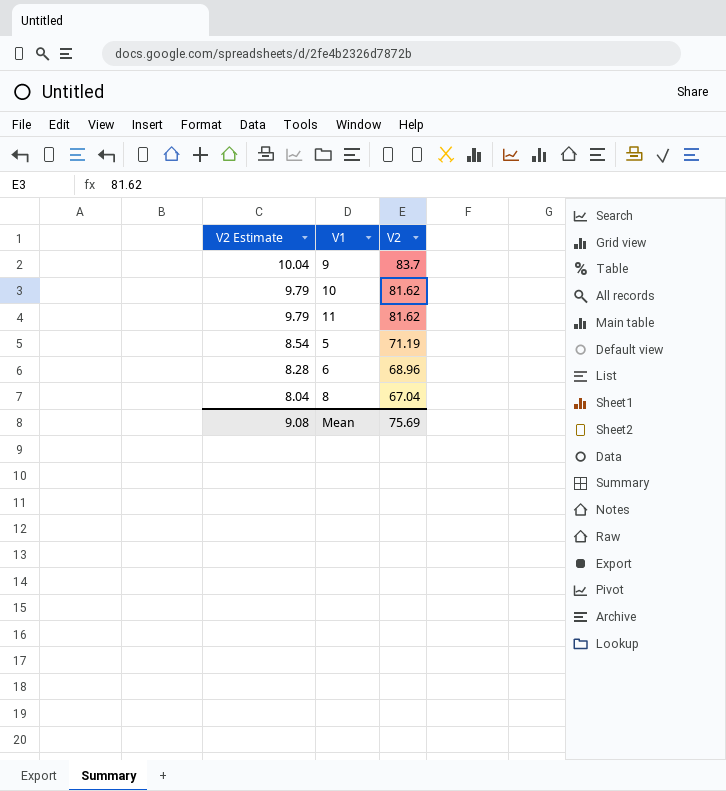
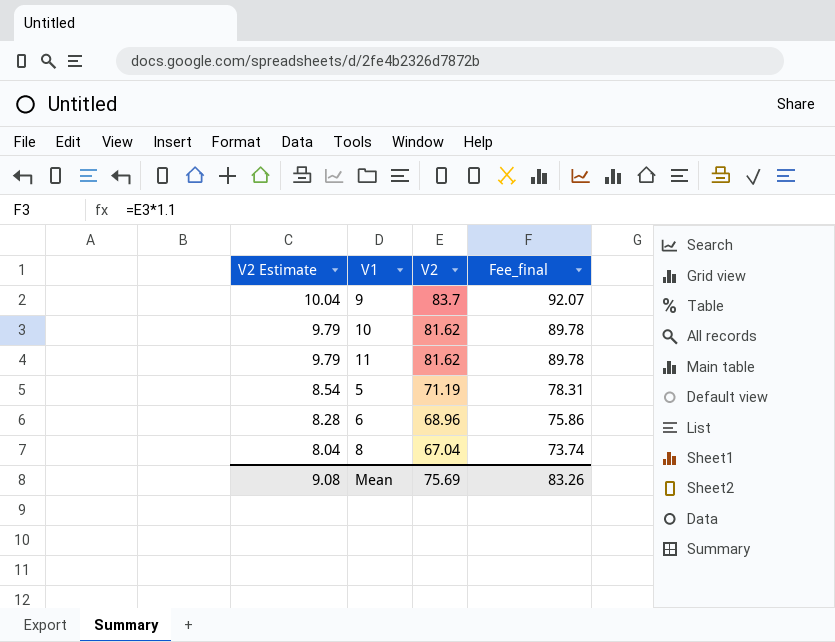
column Fee_final | formula: none -> [V2] * 1.1

